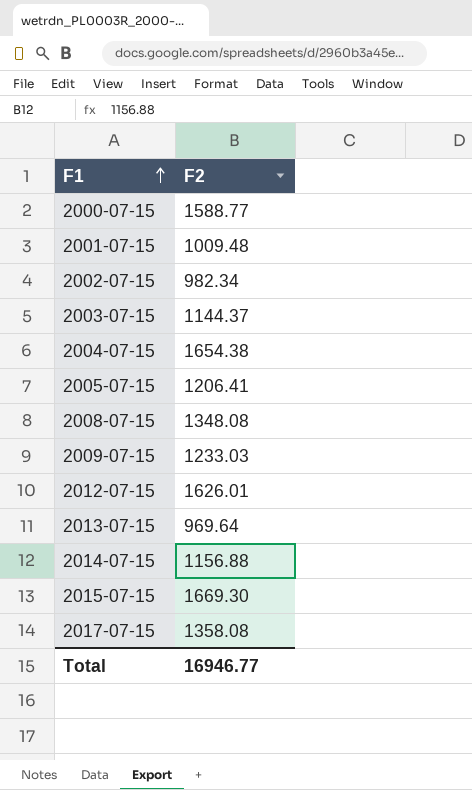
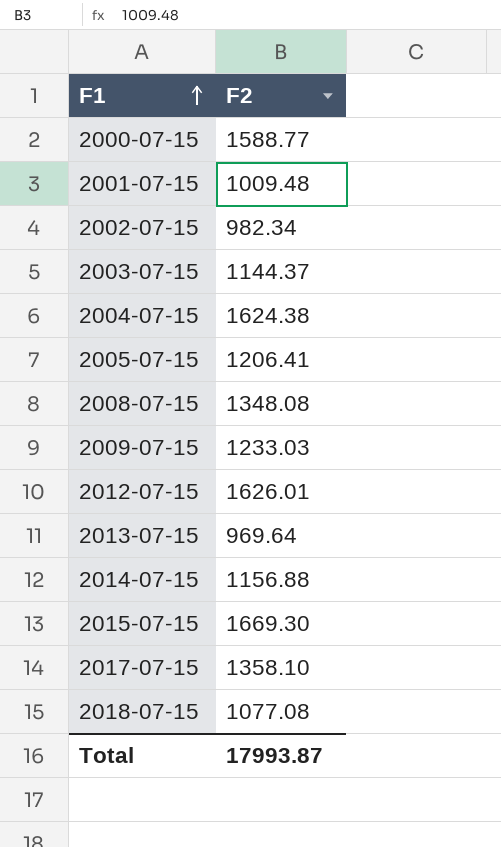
2004-07-15 | F2: 1654.38 -> 1624.38
2017-07-15 | F2: 1358.08 -> 1358.10
row 2018-07-15: none -> 1077.08
Total | F2: 16946.77 -> 17993.87

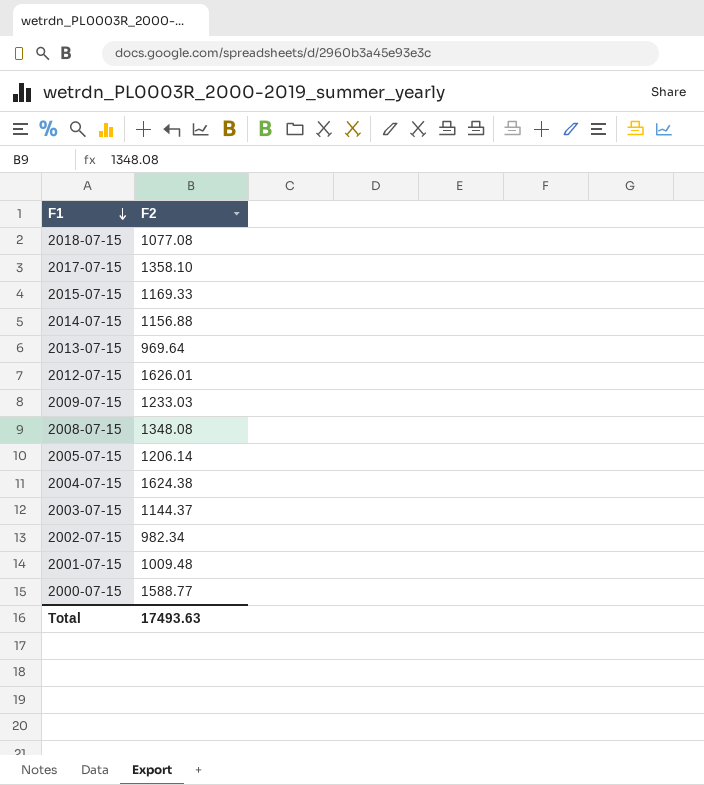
row order: F1 ascending -> F1 descending
2015-07-15 | F2: 1669.30 -> 1169.33
2005-07-15 | F2: 1206.41 -> 1206.14
Total | F2: 17993.87 -> 17493.63

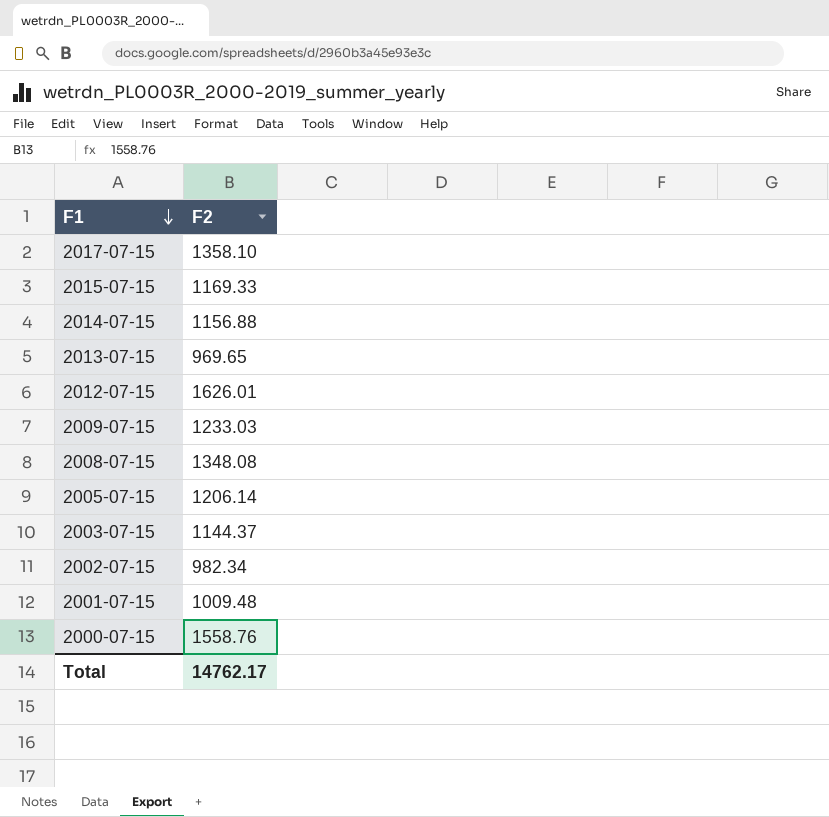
row 2018-07-15: 1077.08 -> none
row 2004-07-15: 1624.38 -> none
2013-07-15 | F2: 969.64 -> 969.65
2000-07-15 | F2: 1588.77 -> 1558.76
Total | F2: 17493.63 -> 14762.17

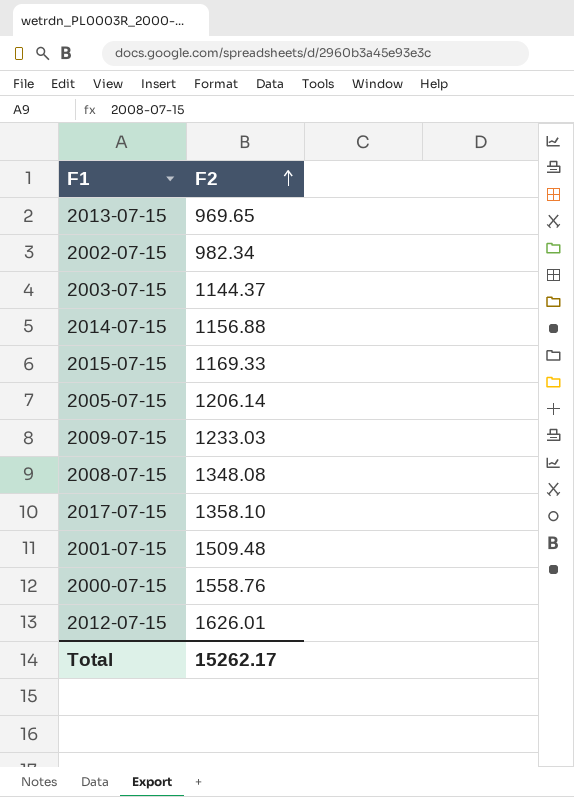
row order: F1 descending -> F2 ascending
2001-07-15 | F2: 1009.48 -> 1509.48
Total | F2: 14762.17 -> 15262.17

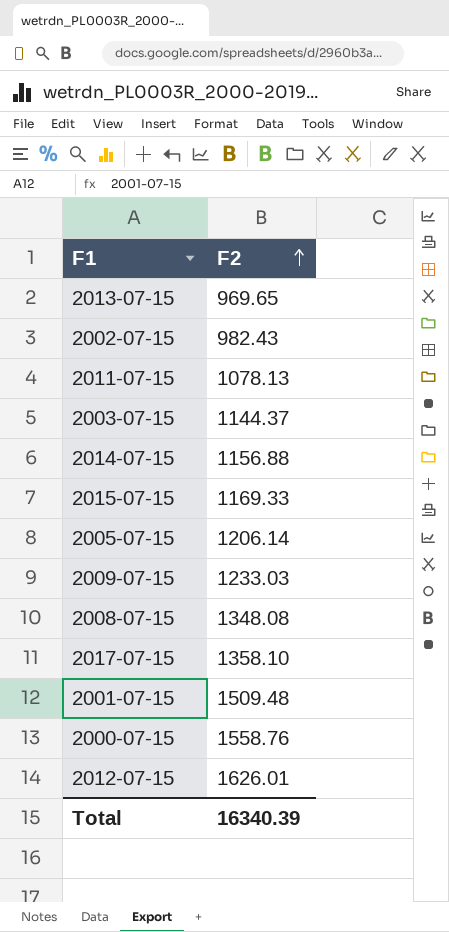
2002-07-15 | F2: 982.34 -> 982.43
row 2011-07-15: none -> 1078.13
Total | F2: 15262.17 -> 16340.39

